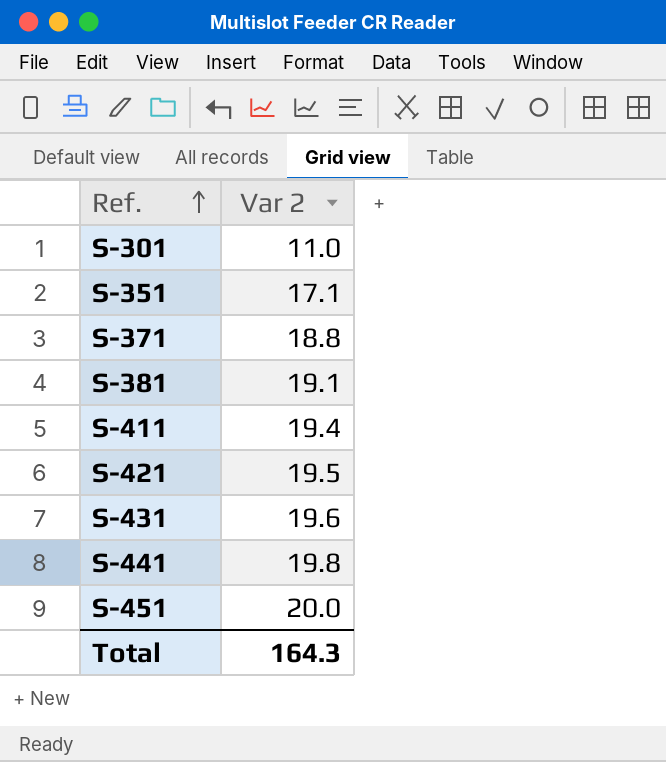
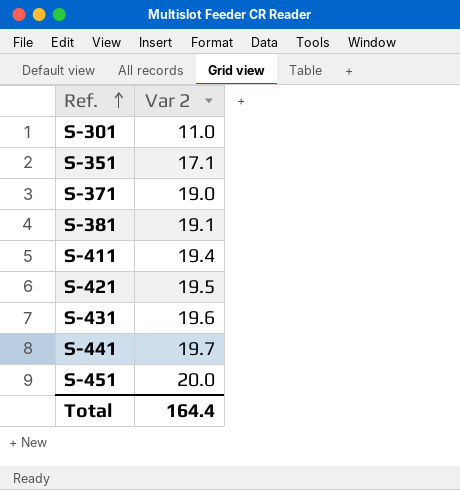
S-371 | Var 2: 18.8 -> 19.0
S-441 | Var 2: 19.8 -> 19.7
Total | Var 2: 164.3 -> 164.4

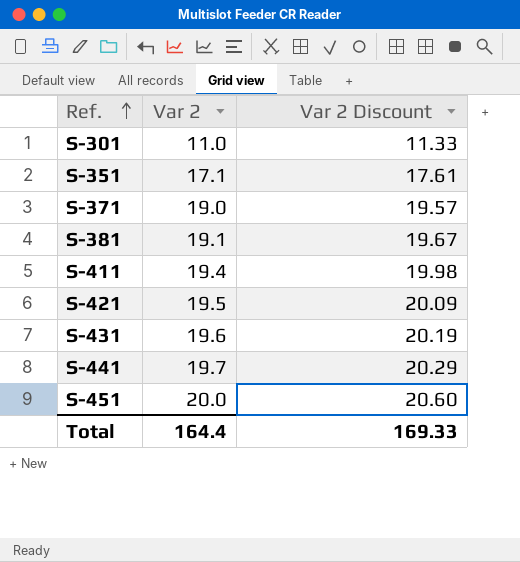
column Var 2 Discount | formula: none -> [Var 2] * 1.03

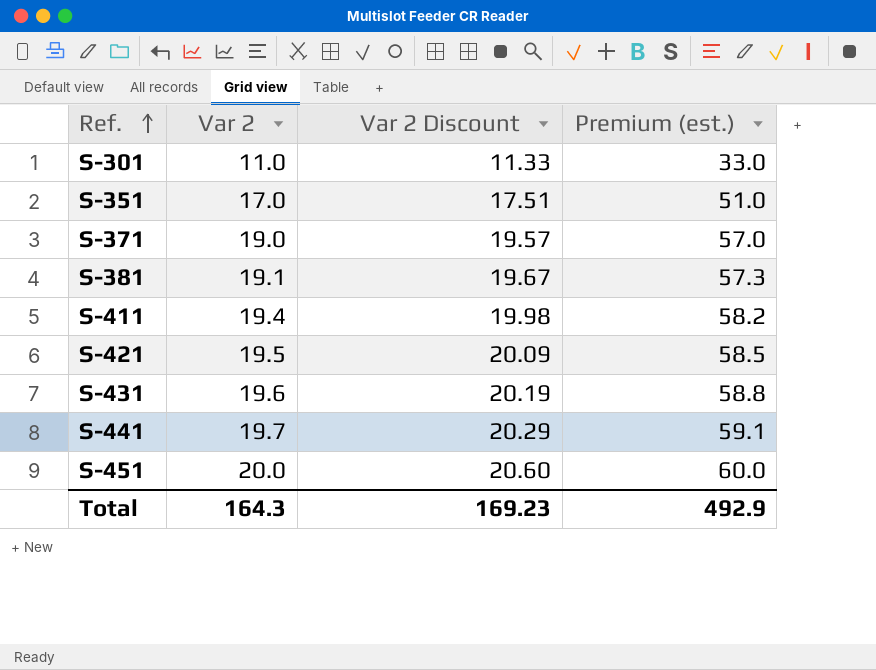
column Premium (est.) | formula: none -> [Var 2] * 3
S-351 | Var 2: 17.1 -> 17.0
S-351 | Var 2 Discount: 17.61 -> 17.51
Total | Var 2: 164.4 -> 164.3
Total | Var 2 Discount: 169.33 -> 169.23

